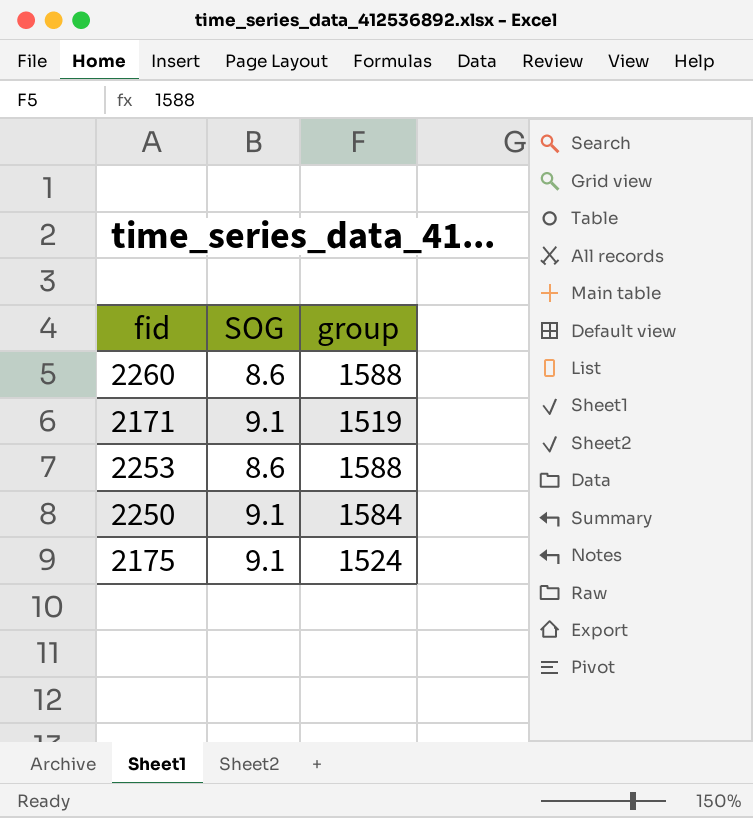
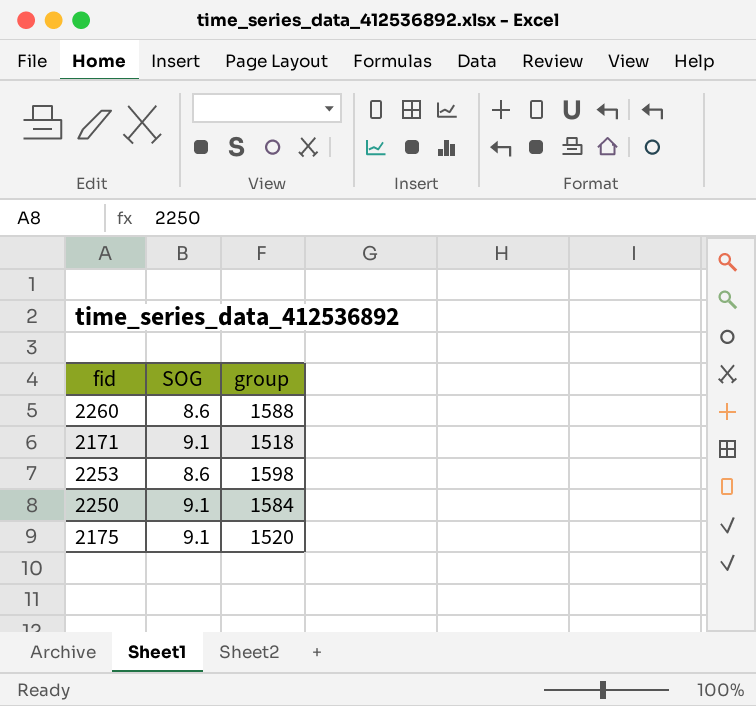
2171 | group: 1519 -> 1518
2253 | group: 1588 -> 1598
2175 | group: 1524 -> 1520

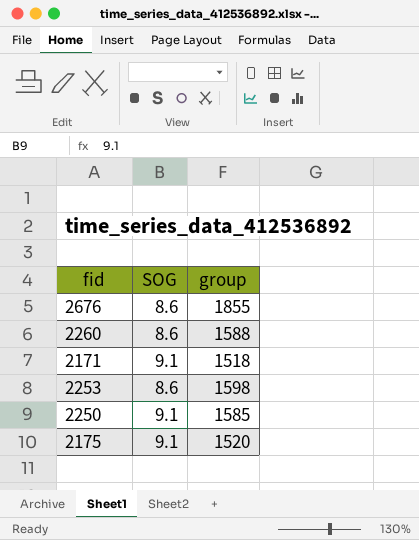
row 2676: none -> 8.6 | 1855
2250 | group: 1584 -> 1585

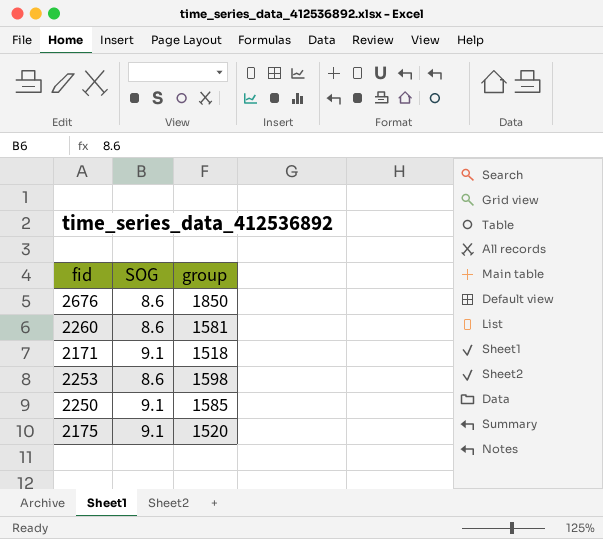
2676 | group: 1855 -> 1850
2260 | group: 1588 -> 1581

